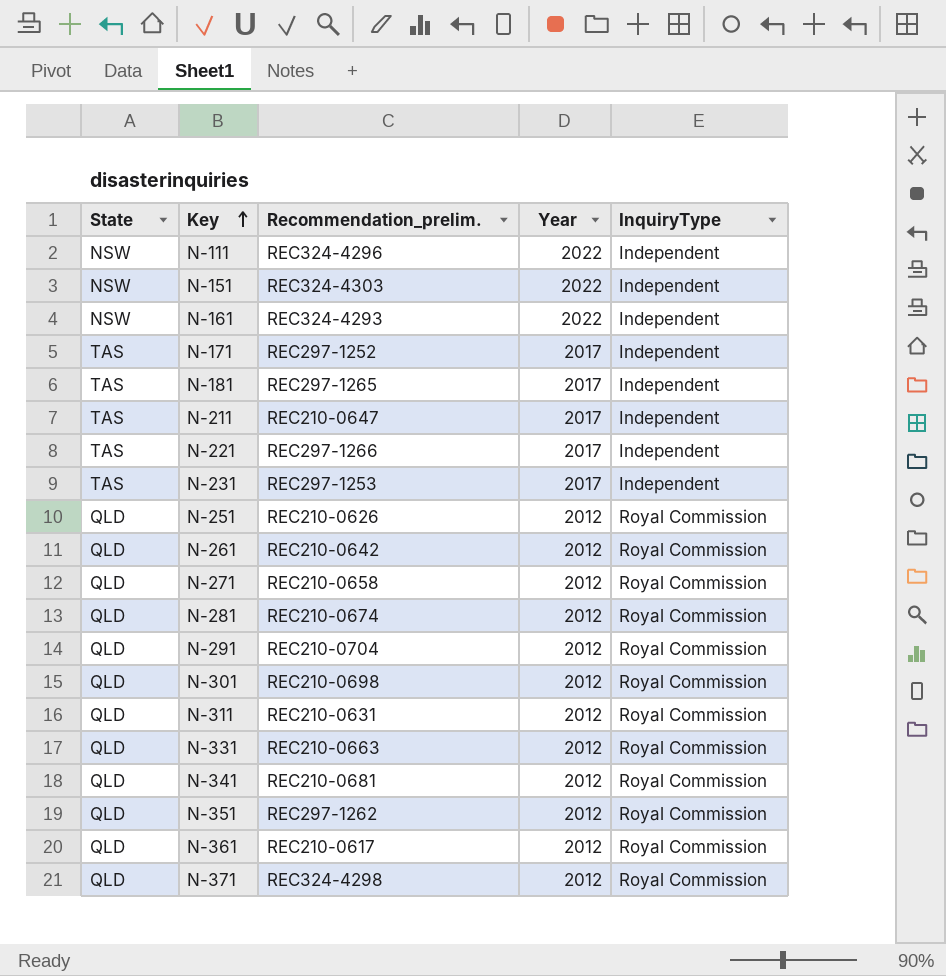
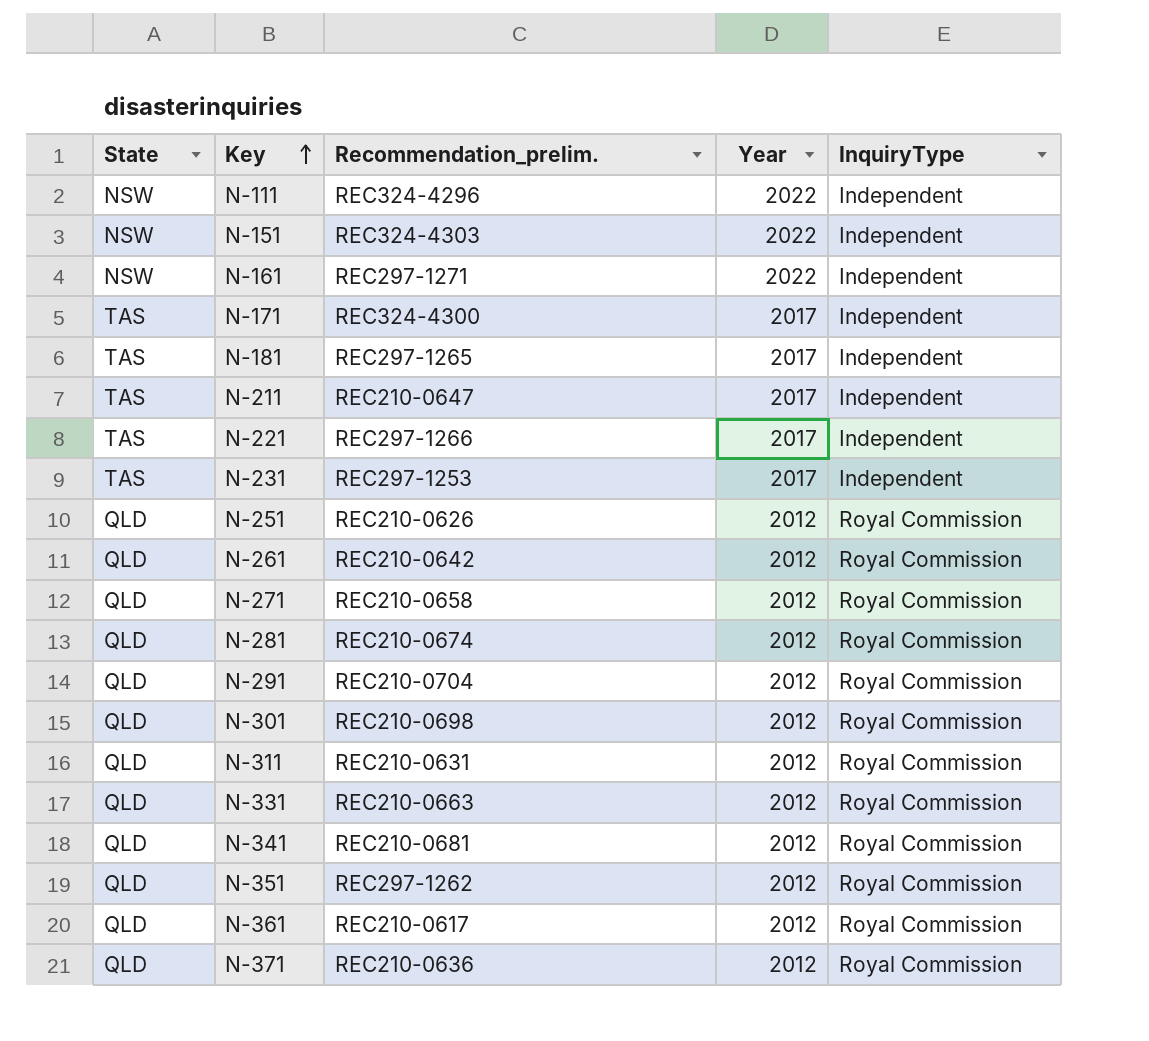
N-161 | Recommendation_prelim.: REC324-4293 -> REC297-1271
N-171 | Recommendation_prelim.: REC297-1252 -> REC324-4300
N-371 | Recommendation_prelim.: REC324-4298 -> REC210-0636

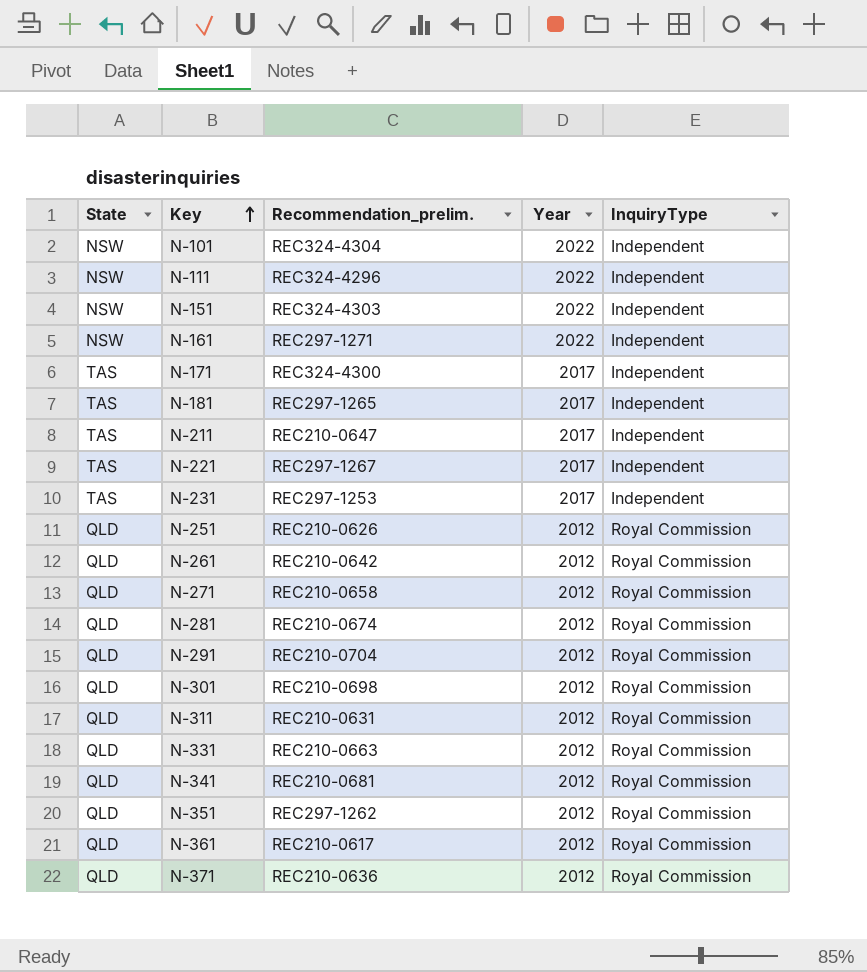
row N-101: none -> NSW | REC324-4304 | 2022 | Independent
N-221 | Recommendation_prelim.: REC297-1266 -> REC297-1267

